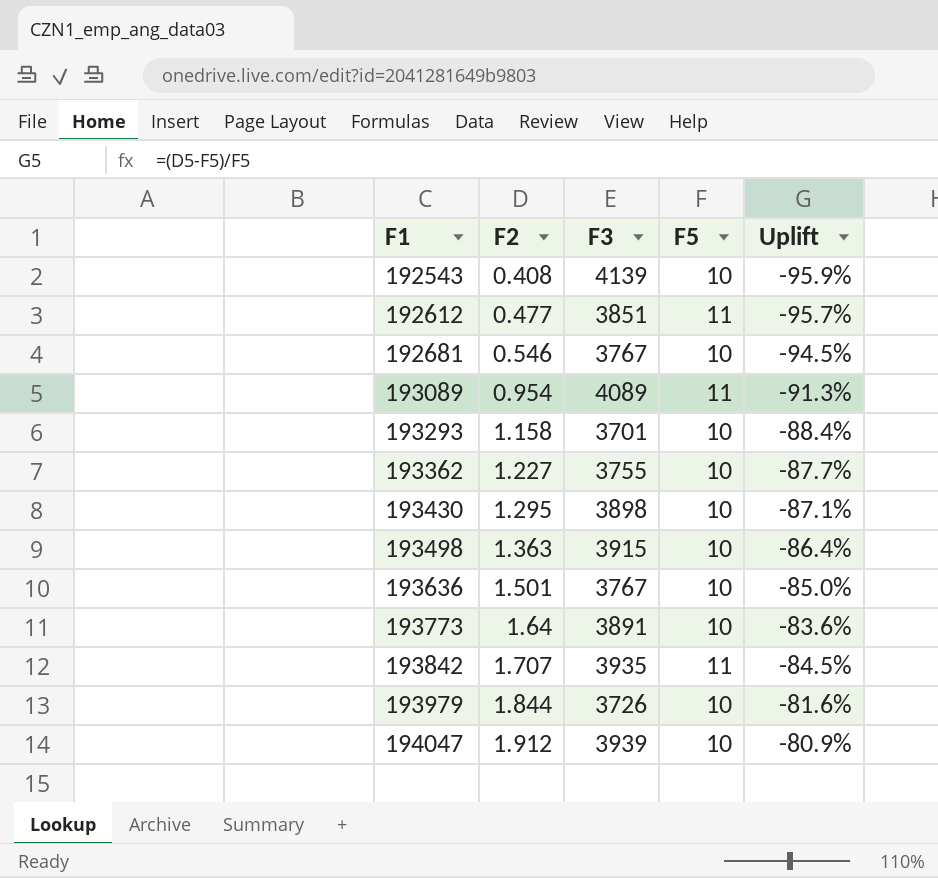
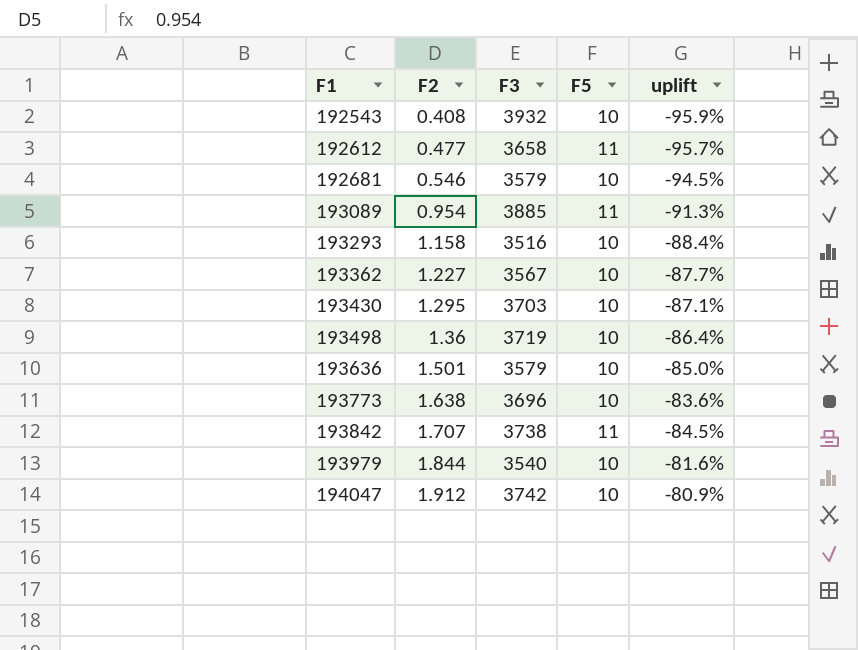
column name: Uplift -> uplift
192543 | F3: 4139 -> 3932
192612 | F3: 3851 -> 3658
192681 | F3: 3767 -> 3579
193089 | F3: 4089 -> 3885
193293 | F3: 3701 -> 3516
193362 | F3: 3755 -> 3567
193430 | F3: 3898 -> 3703
193498 | F2: 1.363 -> 1.36
193498 | F3: 3915 -> 3719
193636 | F3: 3767 -> 3579
193773 | F2: 1.64 -> 1.638
193773 | F3: 3891 -> 3696
193842 | F3: 3935 -> 3738
193979 | F3: 3726 -> 3540
194047 | F3: 3939 -> 3742

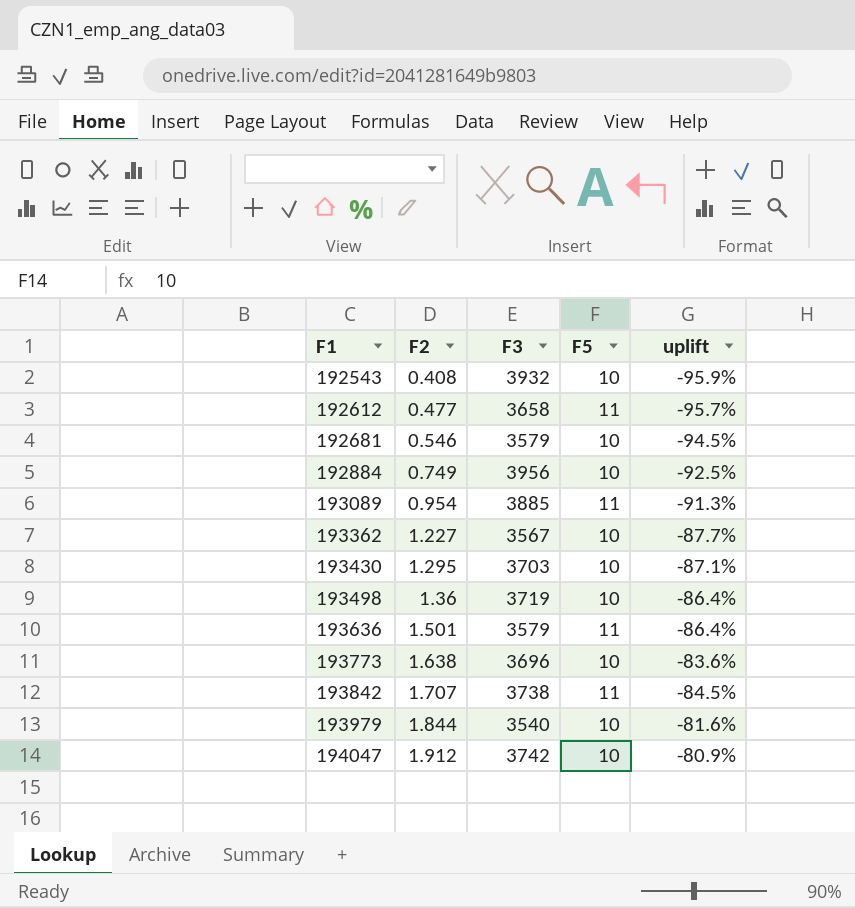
row 193293: 1.158 | 3516 | 10 | -88.4% -> none
row 192884: none -> 0.749 | 3956 | 10 | -92.5%
193636 | F5: 10 -> 11
193636 | uplift: -85.0% -> -86.4%

